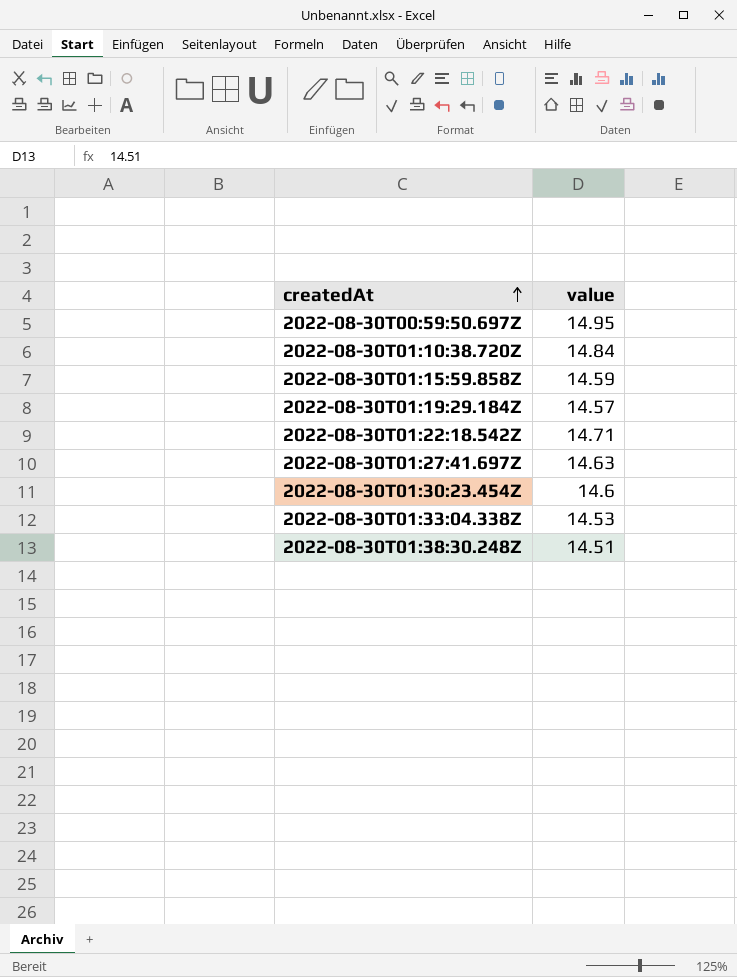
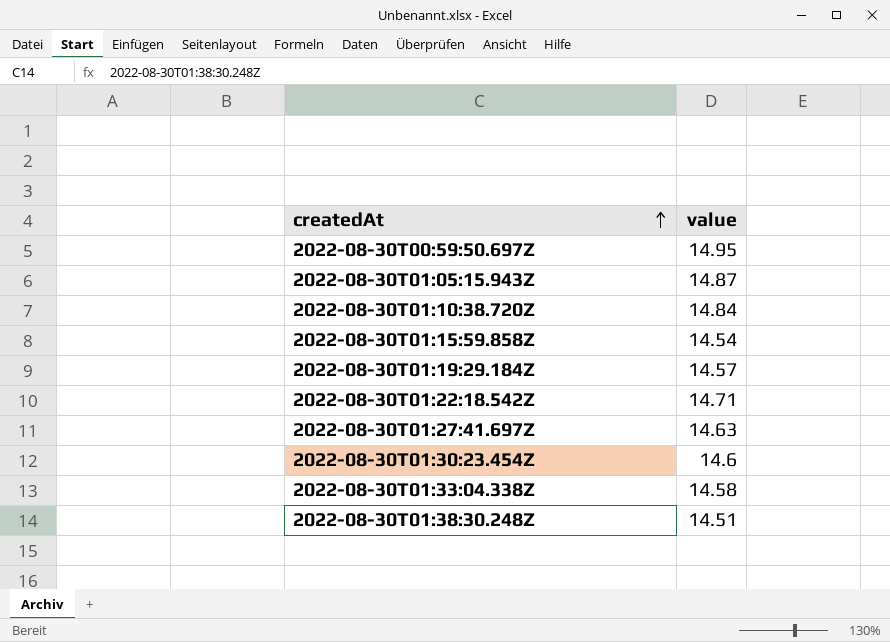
row 2022-08-30T01:05:15.943Z: none -> 14.87
2022-08-30T01:15:59.858Z | value: 14.59 -> 14.54
2022-08-30T01:33:04.338Z | value: 14.53 -> 14.58

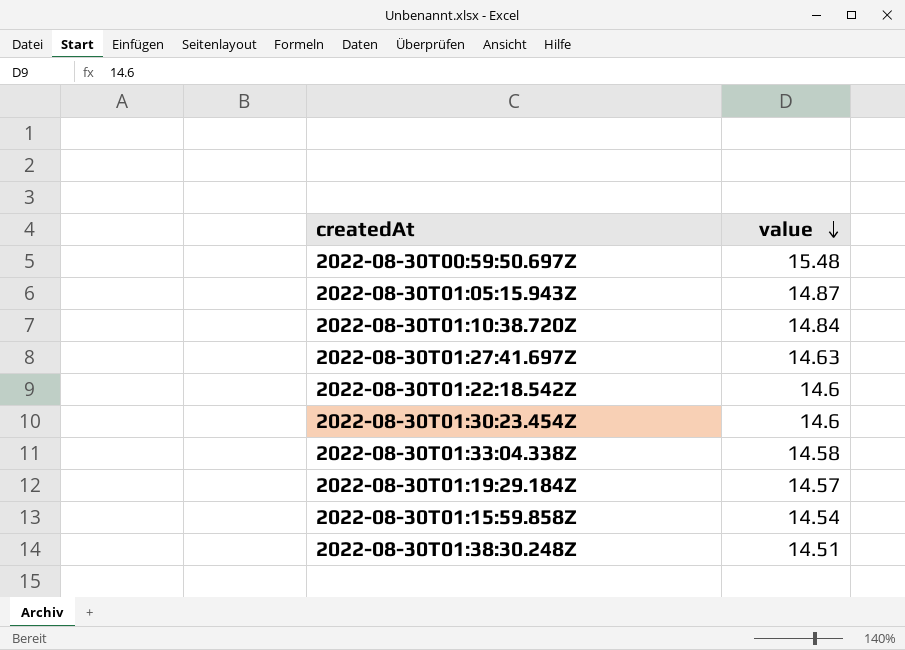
row order: createdAt ascending -> value descending
2022-08-30T00:59:50.697Z | value: 14.95 -> 15.48
2022-08-30T01:22:18.542Z | value: 14.71 -> 14.6

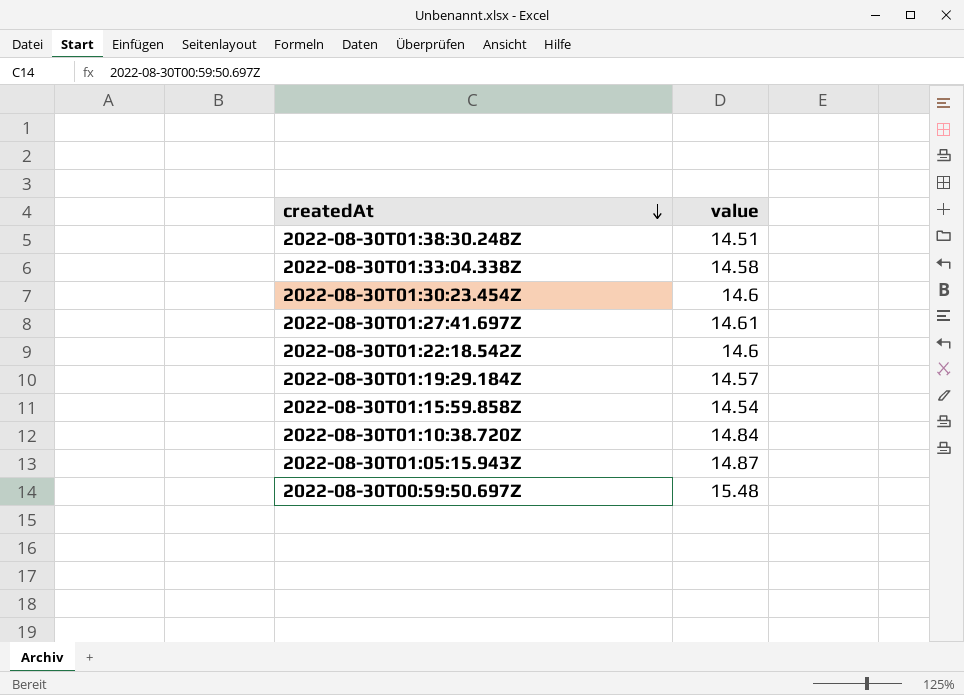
row order: value descending -> createdAt descending
2022-08-30T01:27:41.697Z | value: 14.63 -> 14.61

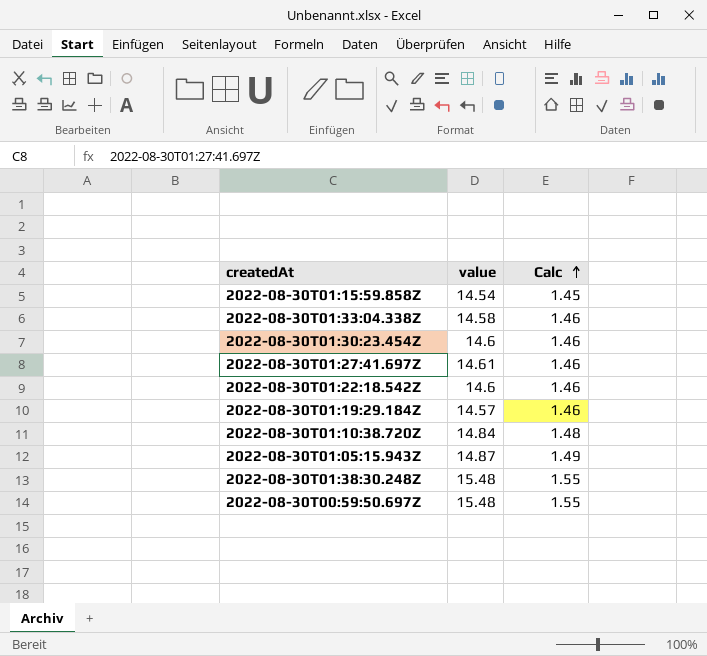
row order: createdAt descending -> Calc ascending
column Calc | formula: none -> [value] * 0.1
2022-08-30T01:38:30.248Z | value: 14.51 -> 15.48

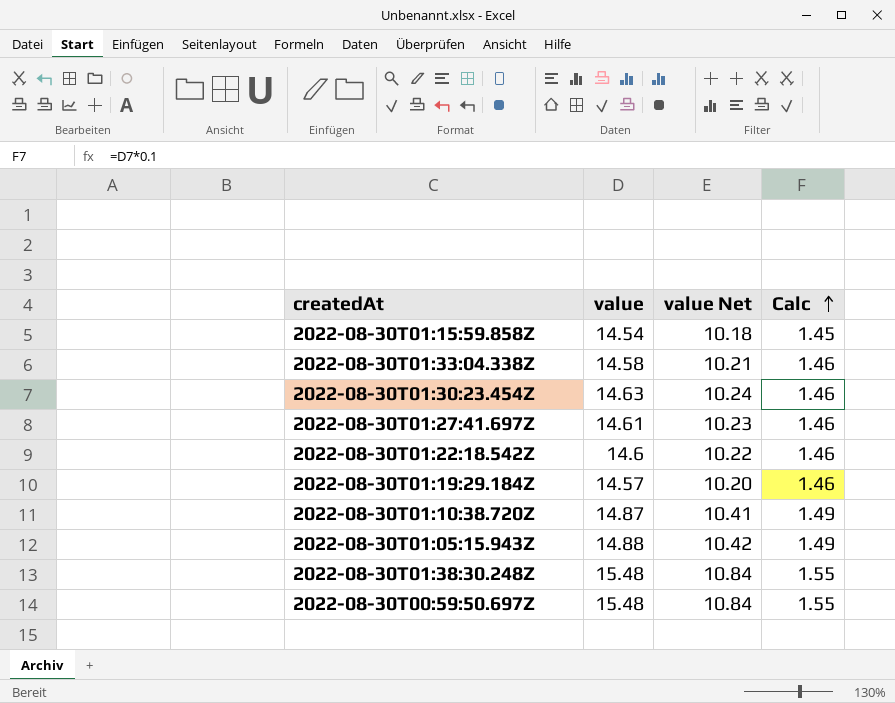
column value Net | formula: none -> [value] * 0.7
2022-08-30T01:30:23.454Z | value: 14.6 -> 14.63
2022-08-30T01:10:38.720Z | value: 14.84 -> 14.87
2022-08-30T01:10:38.720Z | Calc: 1.48 -> 1.49
2022-08-30T01:05:15.943Z | value: 14.87 -> 14.88

